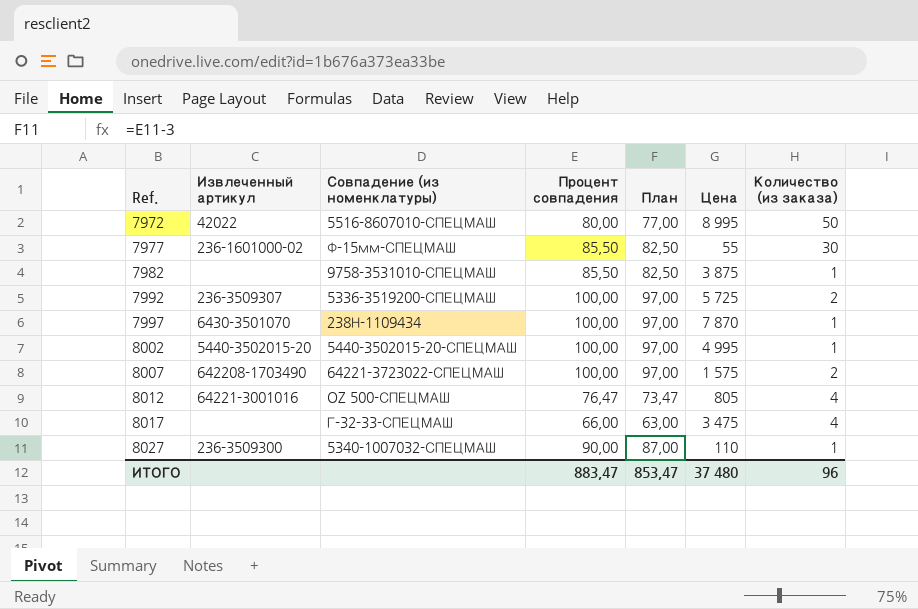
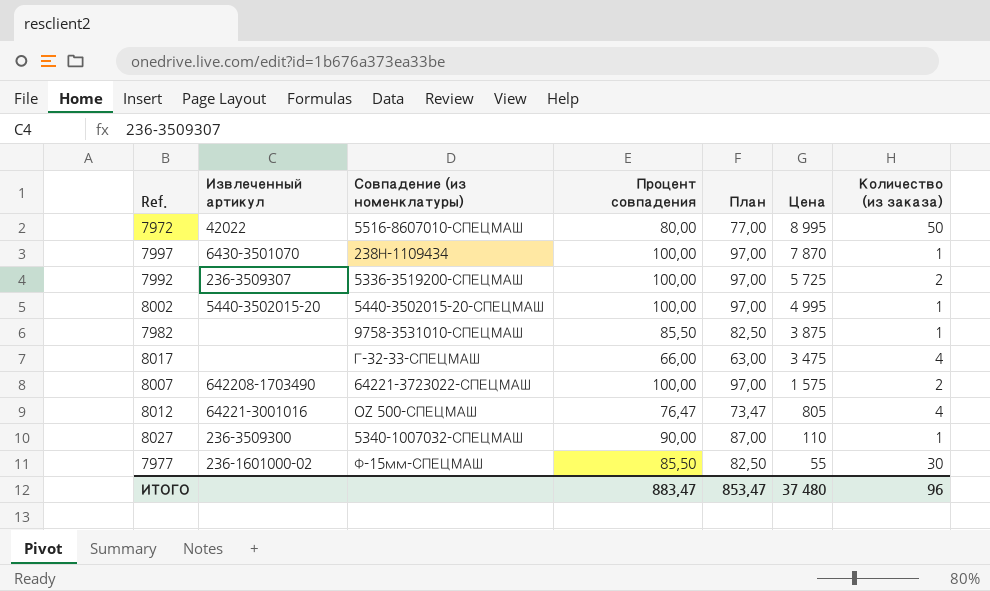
row order: Ref. ascending -> Цена descending

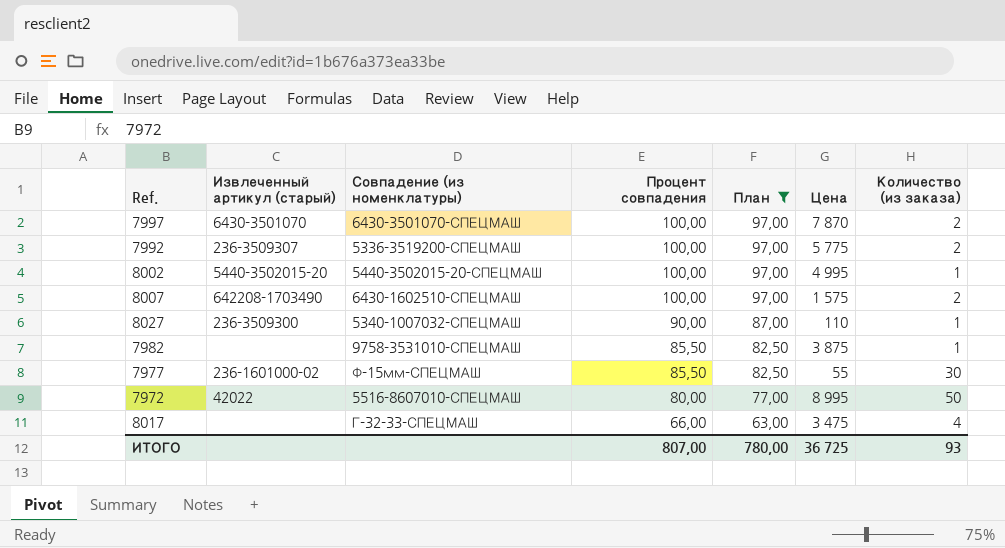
filter: none -> План != 73,47
row order: Цена descending -> Процент совпадения descending
column name: Извлеченный артикул -> Извлеченный артикул (старый)
7997 | Совпадение (из номенклатуры): 238Н-1109434 -> 6430-3501070-СПЕЦМАШ
7997 | Количество (из заказа): 1 -> 2
7992 | Цена: 5 725 -> 5 775
8007 | Совпадение (из номенклатуры): 64221-3723022-СПЕЦМАШ -> 6430-1602510-СПЕЦМАШ
ИТОГО | Процент совпадения: 883,47 -> 807,00
ИТОГО | План: 853,47 -> 780,00
ИТОГО | Цена: 37 480 -> 36 725
ИТОГО | Количество (из заказа): 96 -> 93

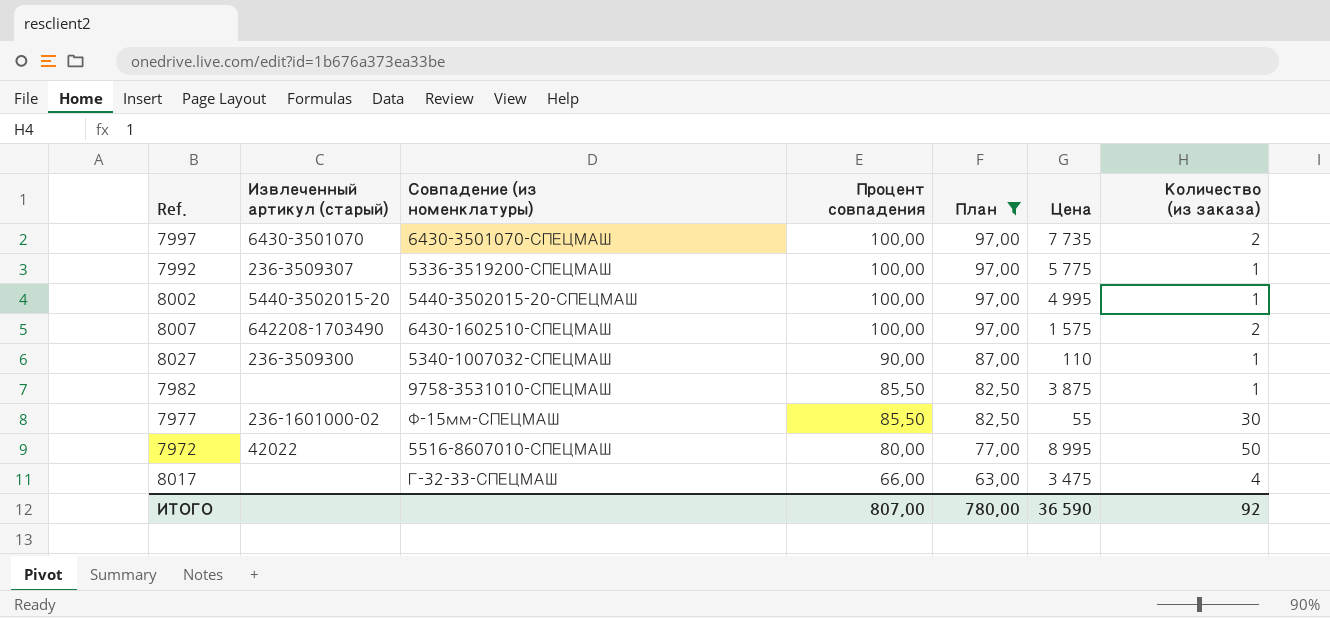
7997 | Цена: 7 870 -> 7 735
7992 | Количество (из заказа): 2 -> 1
ИТОГО | Цена: 36 725 -> 36 590
ИТОГО | Количество (из заказа): 93 -> 92

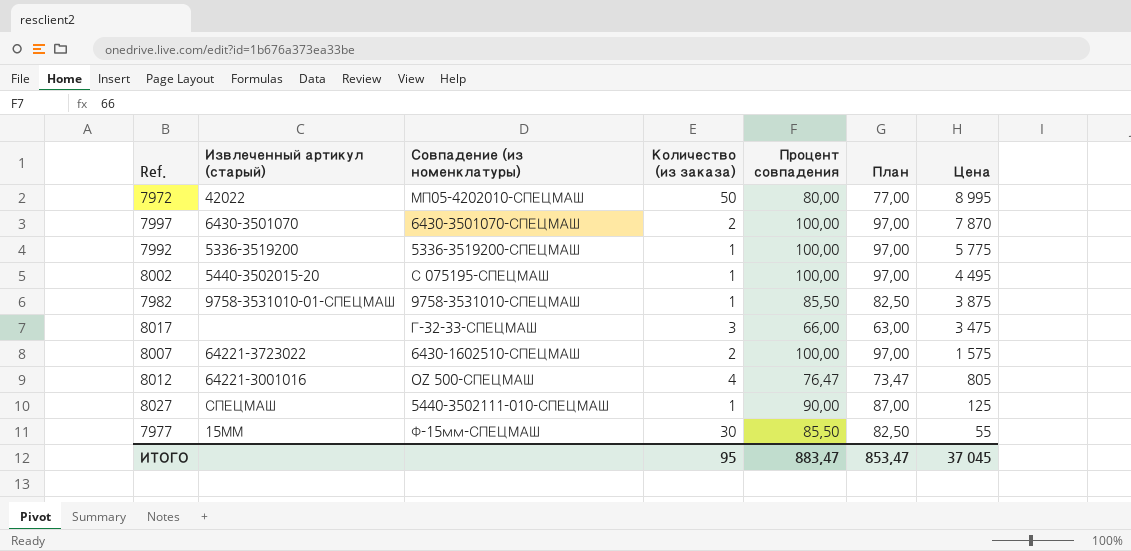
filter: План != 73,47 -> none
row order: Процент совпадения descending -> Цена descending
column Количество (из заказа) | position: 7 -> 4
7972 | Совпадение (из номенклатуры): 5516-8607010-СПЕЦМАШ -> МП05-4202010-СПЕЦМАШ
7997 | Цена: 7 735 -> 7 870
7992 | Извлеченный артикул (старый): 236-3509307 -> 5336-3519200
8002 | Совпадение (из номенклатуры): 5440-3502015-20-СПЕЦМАШ -> С 075195-СПЕЦМАШ
8002 | Цена: 4 995 -> 4 495
7982 | Извлеченный артикул (старый): none -> 9758-3531010-01-СПЕЦМАШ
8017 | Количество (из заказа): 4 -> 3
8007 | Извлеченный артикул (старый): 642208-1703490 -> 64221-3723022
8027 | Извлеченный артикул (старый): 236-3509300 -> СПЕЦМАШ
8027 | Совпадение (из номенклатуры): 5340-1007032-СПЕЦМАШ -> 5440-3502111-010-СПЕЦМАШ
8027 | Цена: 110 -> 125
7977 | Извлеченный артикул (старый): 236-1601000-02 -> 15ММ
ИТОГО | Количество (из заказа): 92 -> 95
ИТОГО | Процент совпадения: 807,00 -> 883,47
ИТОГО | План: 780,00 -> 853,47
ИТОГО | Цена: 36 590 -> 37 045

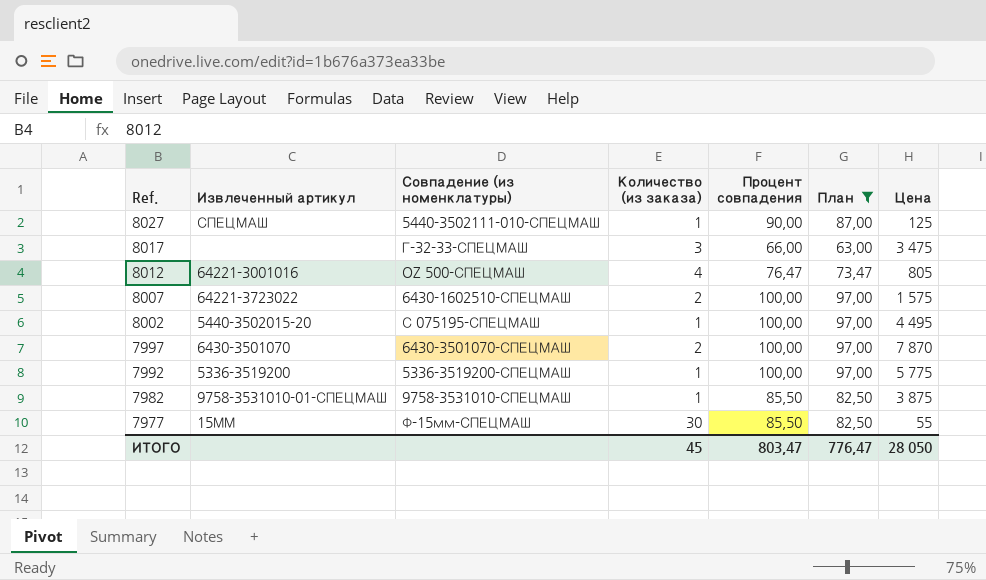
filter: none -> План != 77,00
row order: Цена descending -> Ref. descending
column name: Извлеченный артикул (старый) -> Извлеченный артикул
ИТОГО | Количество (из заказа): 95 -> 45
ИТОГО | Процент совпадения: 883,47 -> 803,47
ИТОГО | План: 853,47 -> 776,47
ИТОГО | Цена: 37 045 -> 28 050

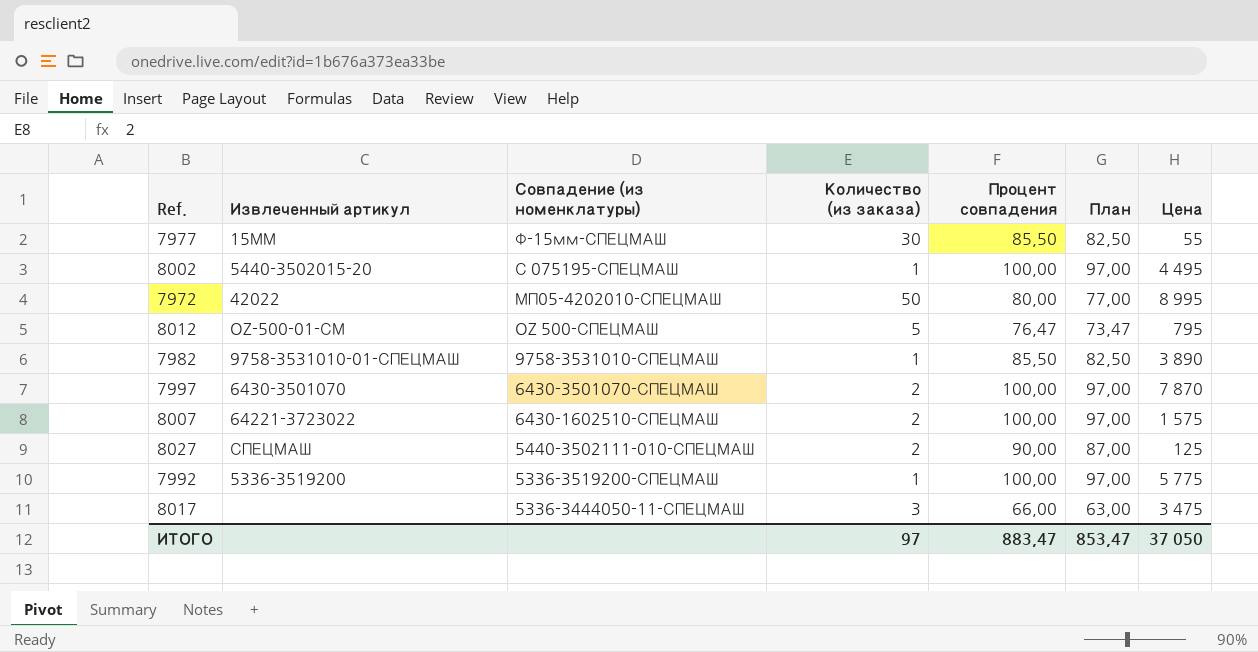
filter: План != 77,00 -> none
row order: Ref. descending -> Совпадение (из номенклатуры) descending
8012 | Извлеченный артикул: 64221-3001016 -> OZ-500-01-СМ
8012 | Количество (из заказа): 4 -> 5
8012 | Цена: 805 -> 795
7982 | Цена: 3 875 -> 3 890
8027 | Количество (из заказа): 1 -> 2
8017 | Совпадение (из номенклатуры): Г-32-33-СПЕЦМАШ -> 5336-3444050-11-СПЕЦМАШ
ИТОГО | Количество (из заказа): 45 -> 97
ИТОГО | Процент совпадения: 803,47 -> 883,47
ИТОГО | План: 776,47 -> 853,47
ИТОГО | Цена: 28 050 -> 37 050

